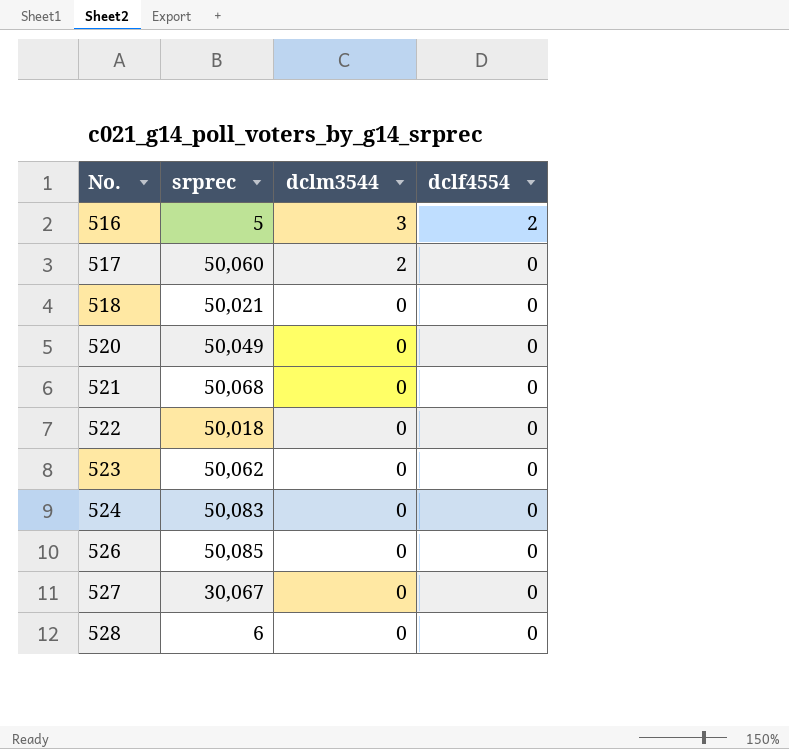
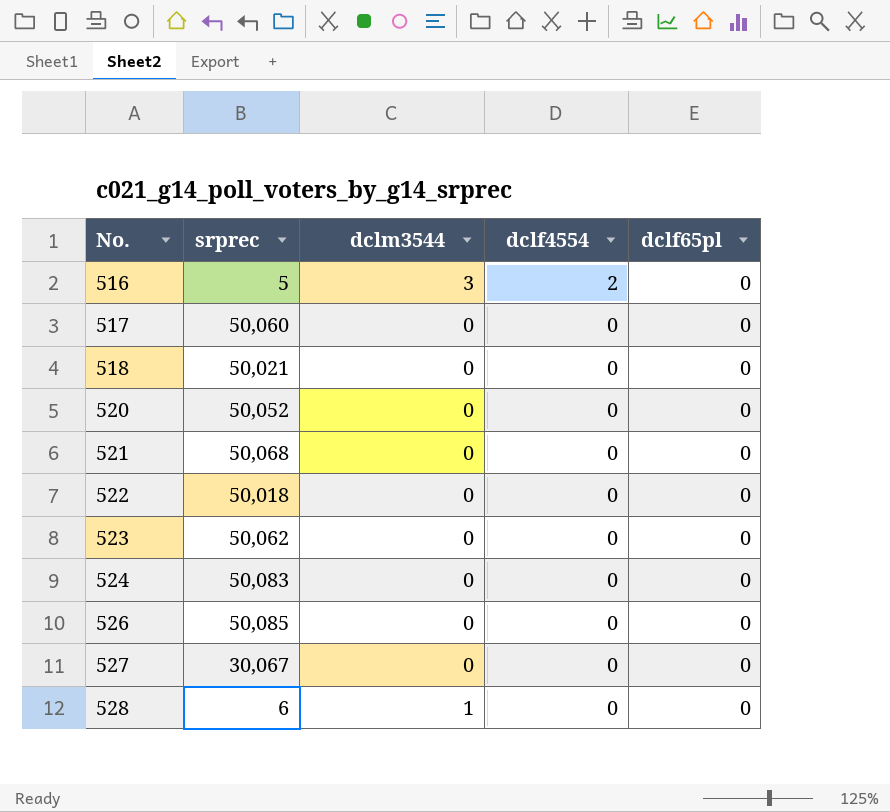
column dclf65pl | position: none -> 5
517 | dclm3544: 2 -> 0
520 | srprec: 50,049 -> 50,052
528 | dclm3544: 0 -> 1

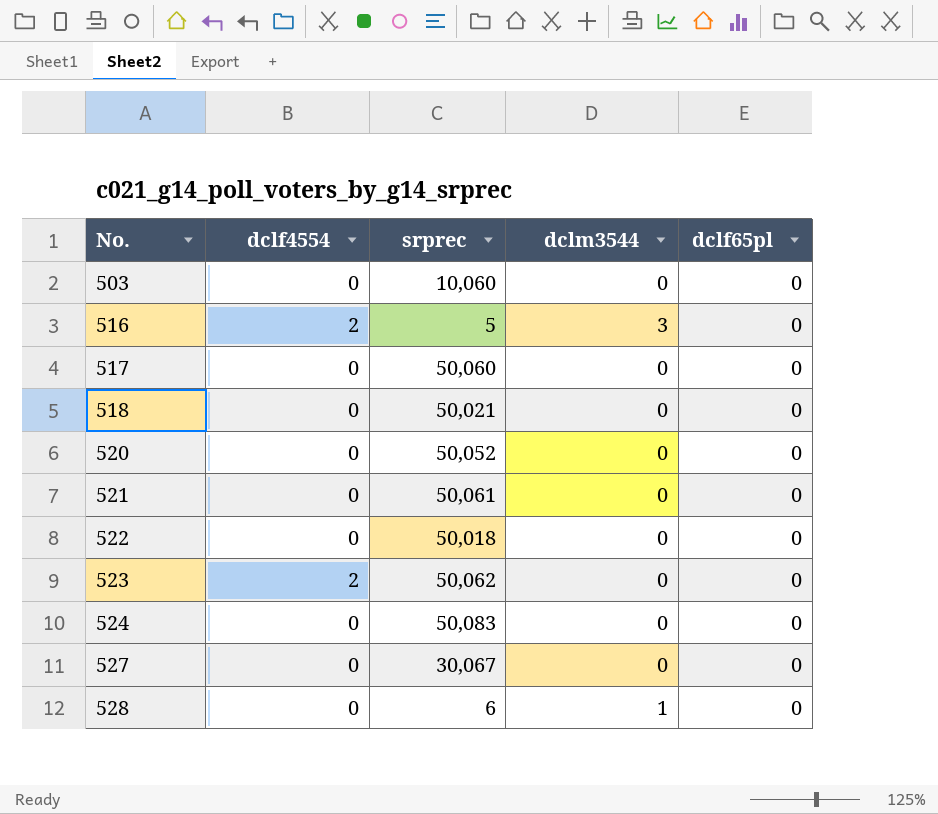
column dclf4554 | position: 4 -> 2
row 526: 50,085 | 0 | 0 | 0 -> none
row 503: none -> 0 | 10,060 | 0 | 0
521 | srprec: 50,068 -> 50,061
523 | dclf4554: 0 -> 2

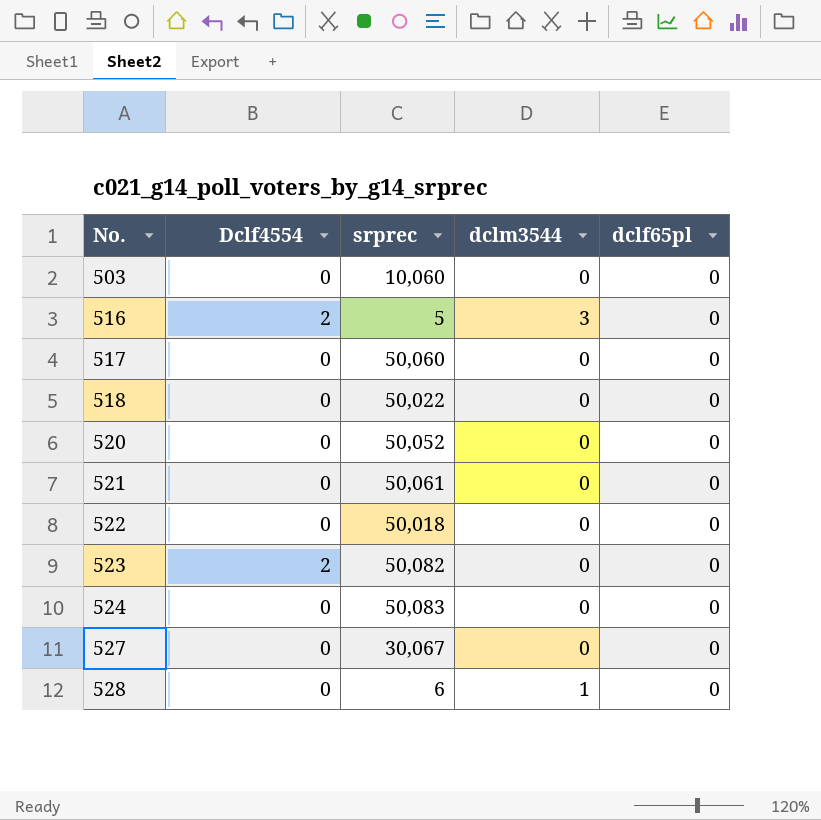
column name: dclf4554 -> Dclf4554
518 | srprec: 50,021 -> 50,022
523 | srprec: 50,062 -> 50,082

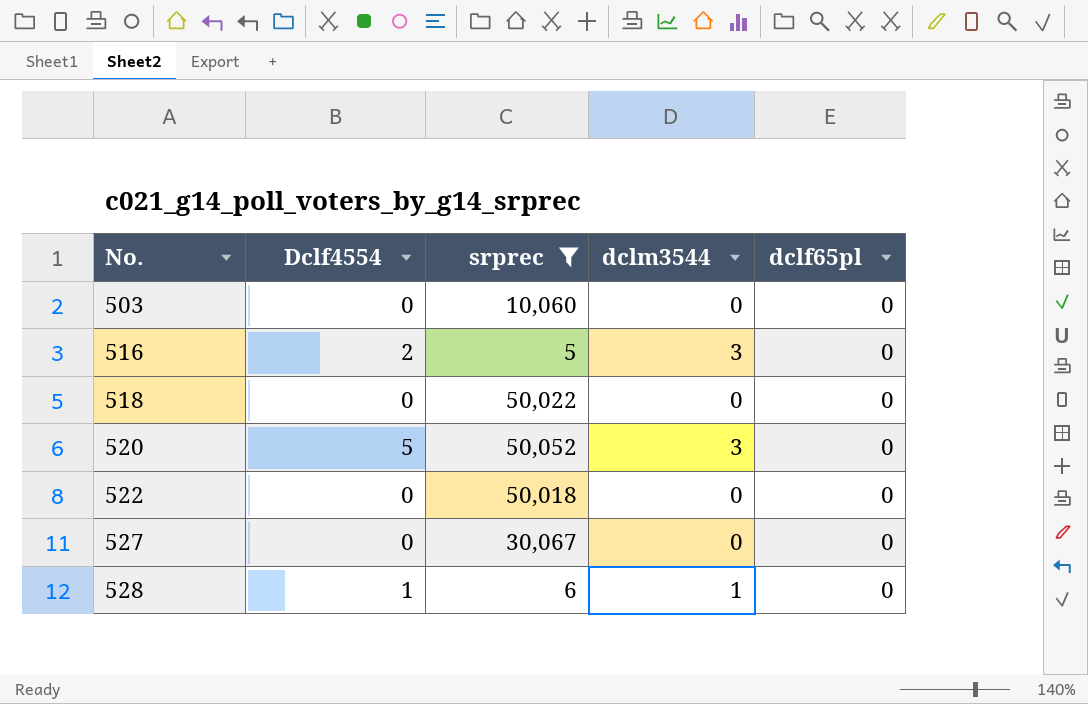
filter: none -> srprec <= 50,052
520 | Dclf4554: 0 -> 5
520 | dclm3544: 0 -> 3
528 | Dclf4554: 0 -> 1

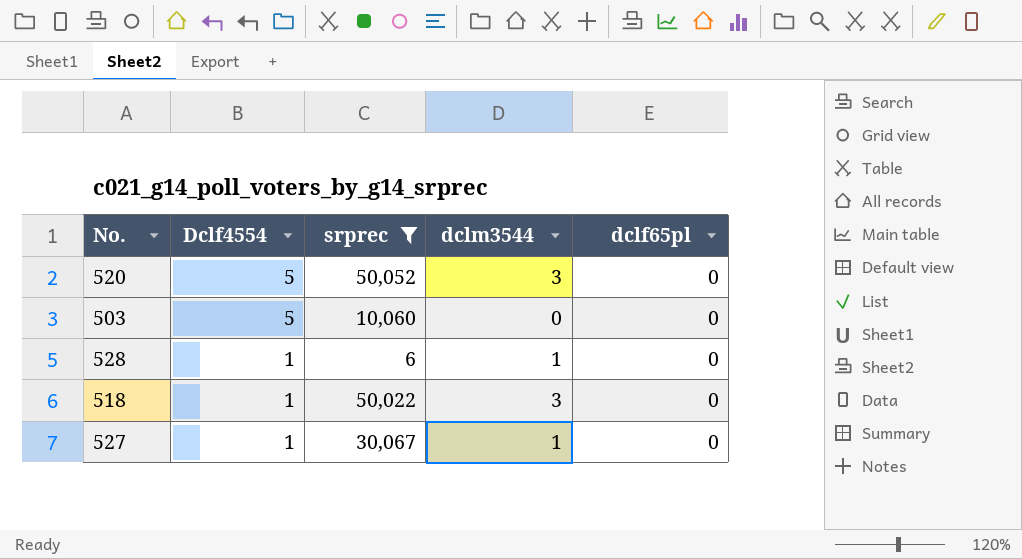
row order: No. ascending -> Dclf4554 descending
row 516: 2 | 5 | 3 | 0 -> none
row 522: 0 | 50,018 | 0 | 0 -> none
503 | Dclf4554: 0 -> 5
518 | Dclf4554: 0 -> 1
518 | dclm3544: 0 -> 3
527 | Dclf4554: 0 -> 1
527 | dclm3544: 0 -> 1

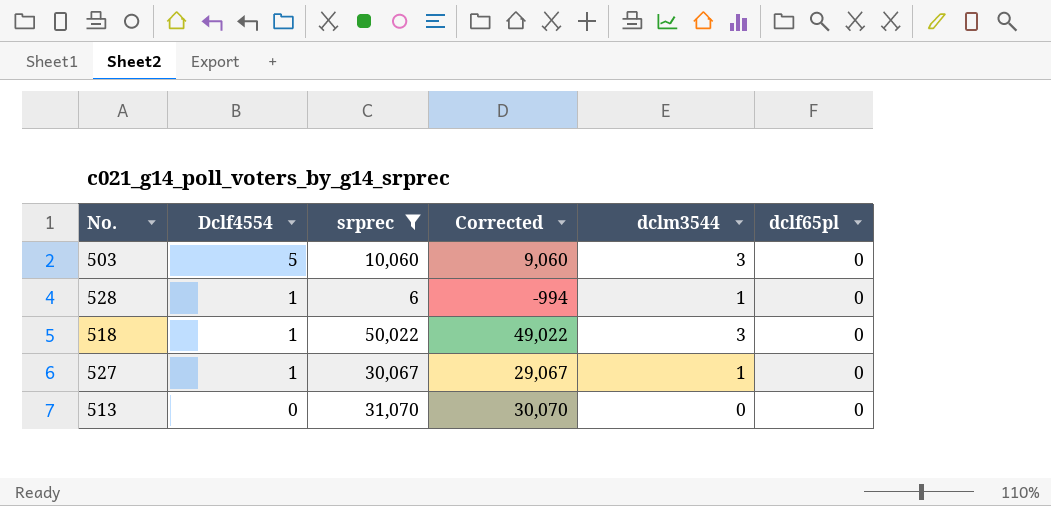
column Corrected | formula: none -> [srprec] - 1000
row 520: 5 | 50,052 | 3 | 0 -> none
503 | dclm3544: 0 -> 3
row 513: none -> 0 | 31,070 | 30,070 | 0 | 0

